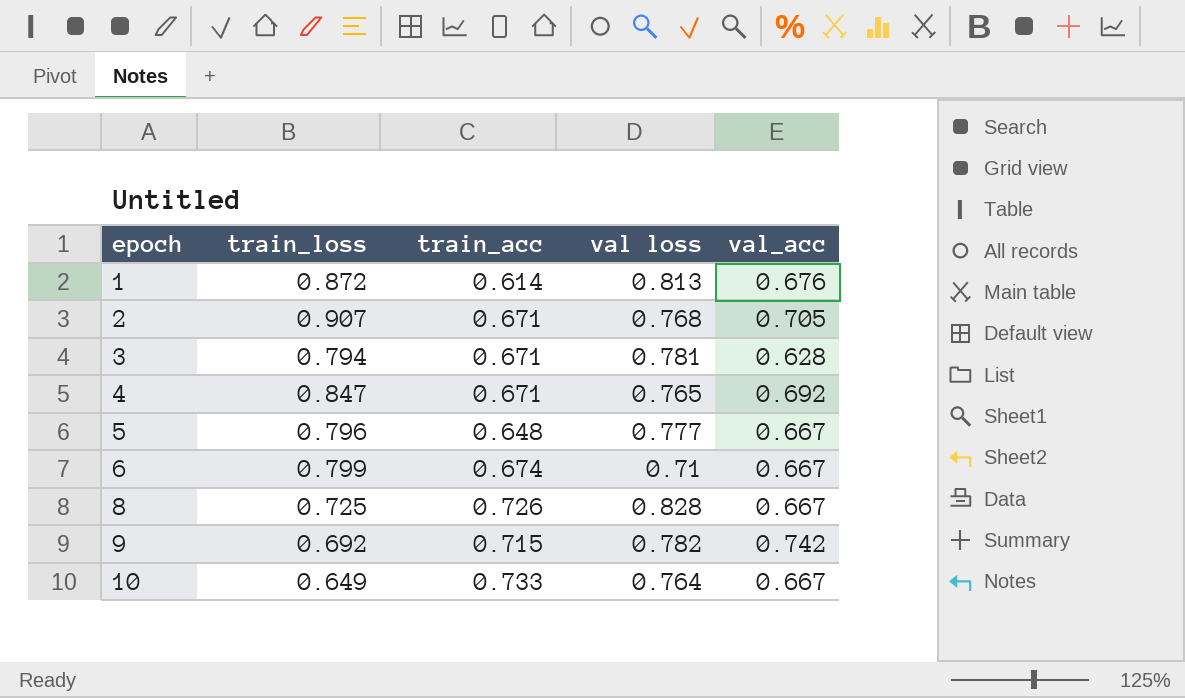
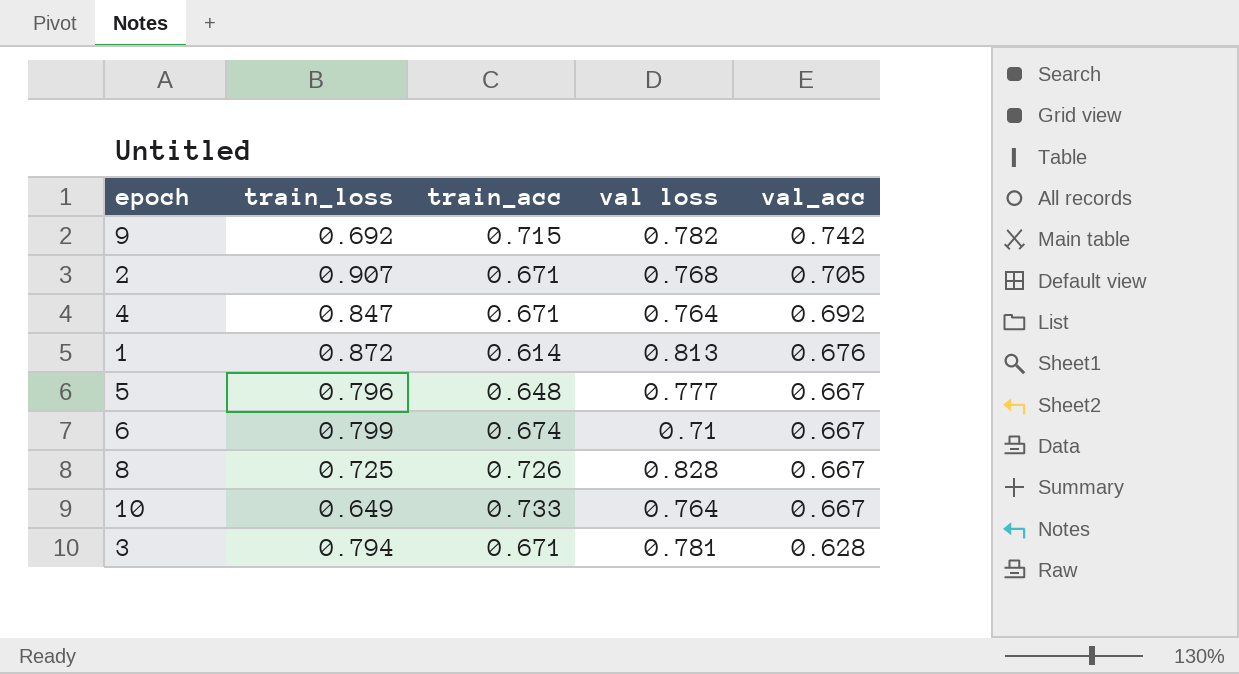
row order: epoch ascending -> val_acc descending
4 | val loss: 0.765 -> 0.764

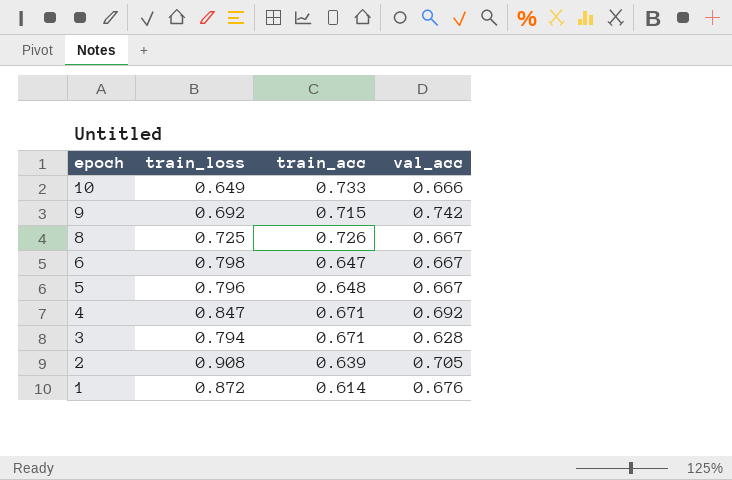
row order: val_acc descending -> epoch descending
column val loss | position: 4 -> none
10 | val_acc: 0.667 -> 0.666
6 | train_loss: 0.799 -> 0.798
6 | train_acc: 0.674 -> 0.647
2 | train_loss: 0.907 -> 0.908
2 | train_acc: 0.671 -> 0.639

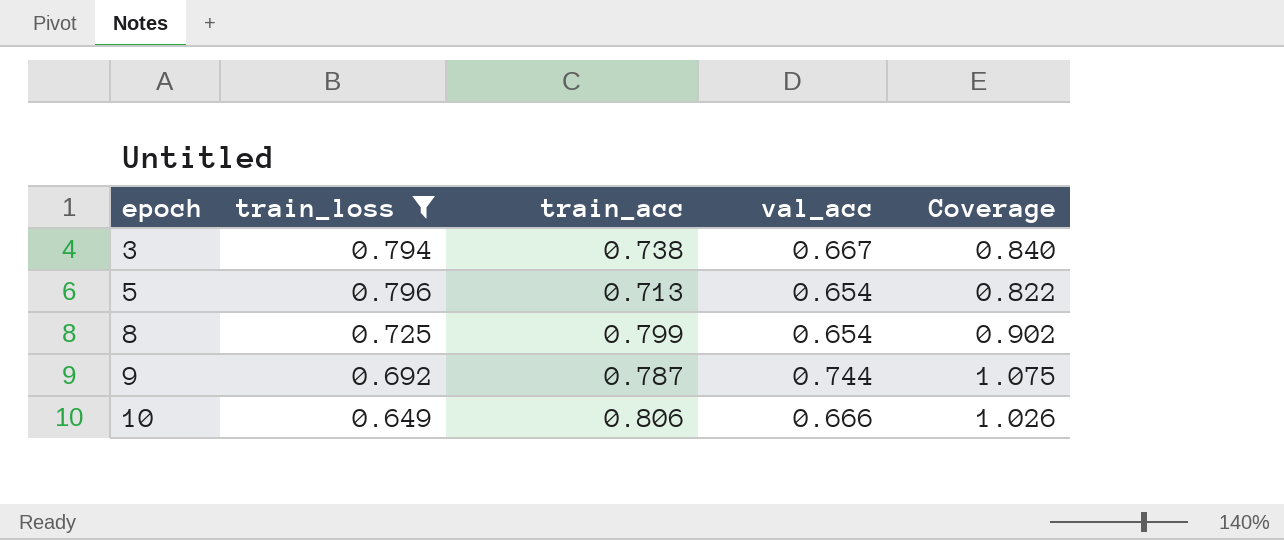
filter: none -> train_loss <= 0.796
row order: epoch descending -> epoch ascending
column Coverage | formula: none -> [val_acc] / [train_loss]
3 | train_acc: 0.671 -> 0.738
3 | val_acc: 0.628 -> 0.667
5 | train_acc: 0.648 -> 0.713
5 | val_acc: 0.667 -> 0.654
8 | train_acc: 0.726 -> 0.799
8 | val_acc: 0.667 -> 0.654
9 | train_acc: 0.715 -> 0.787
9 | val_acc: 0.742 -> 0.744
10 | train_acc: 0.733 -> 0.806

